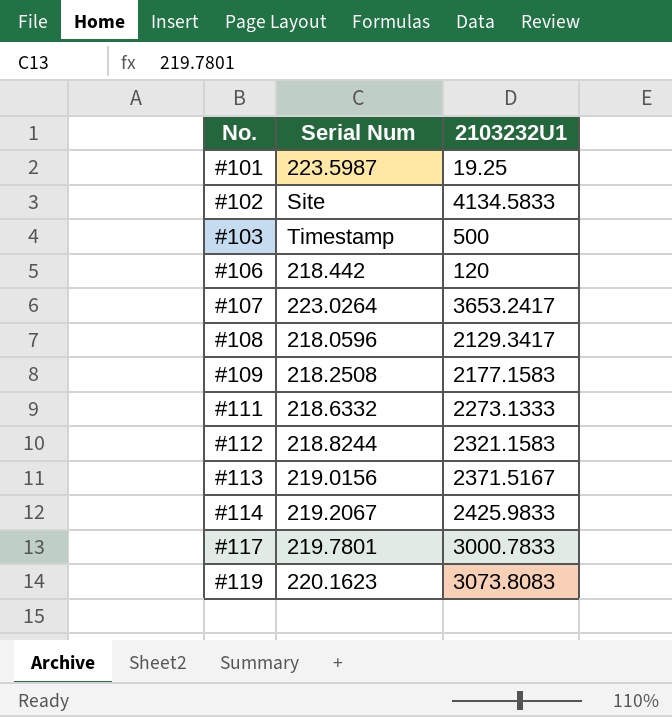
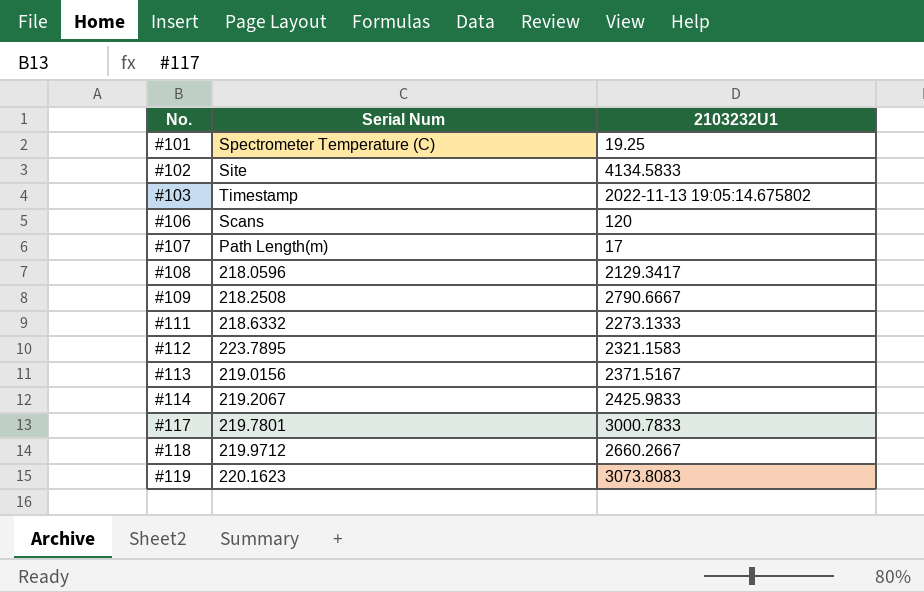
#101 | Serial Num: 223.5987 -> Spectrometer Temperature (C)
#103 | 2103232U1: 500 -> 2022-11-13 19:05:14.675802
#106 | Serial Num: 218.442 -> Scans
#107 | Serial Num: 223.0264 -> Path Length(m)
#107 | 2103232U1: 3653.2417 -> 17
#109 | 2103232U1: 2177.1583 -> 2790.6667
#112 | Serial Num: 218.8244 -> 223.7895
row #118: none -> 219.9712 | 2660.2667

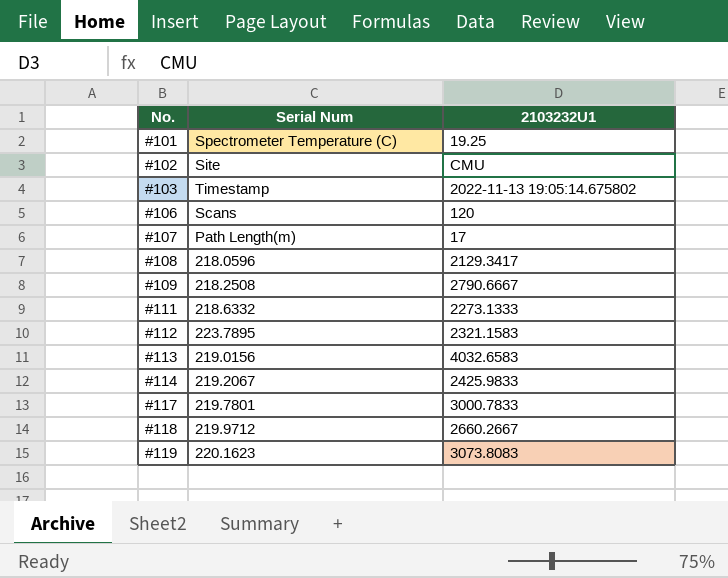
#102 | 2103232U1: 4134.5833 -> CMU
#113 | 2103232U1: 2371.5167 -> 4032.6583

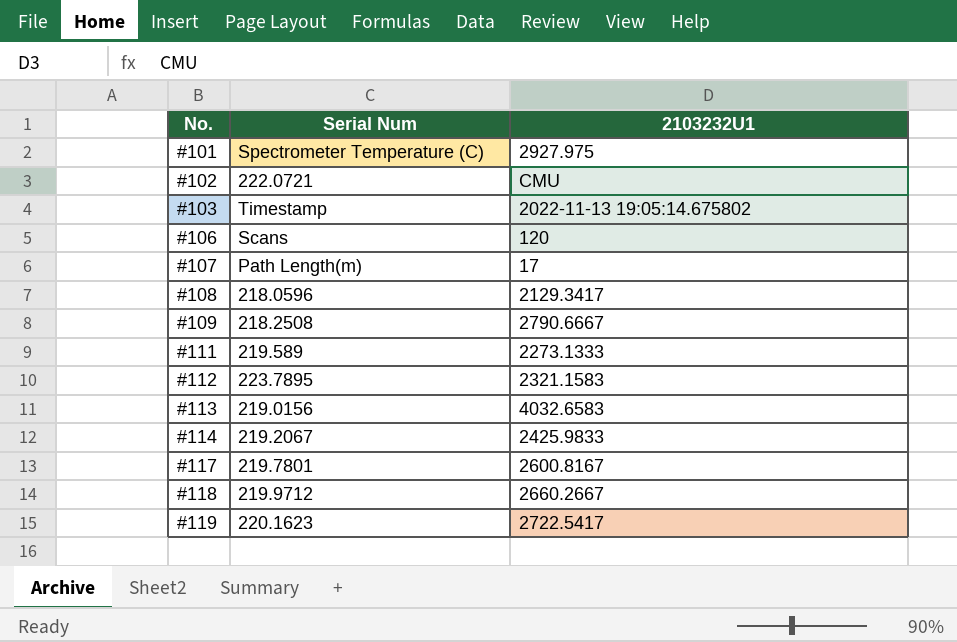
#101 | 2103232U1: 19.25 -> 2927.975
#102 | Serial Num: Site -> 222.0721
#111 | Serial Num: 218.6332 -> 219.589
#117 | 2103232U1: 3000.7833 -> 2600.8167
#119 | 2103232U1: 3073.8083 -> 2722.5417

